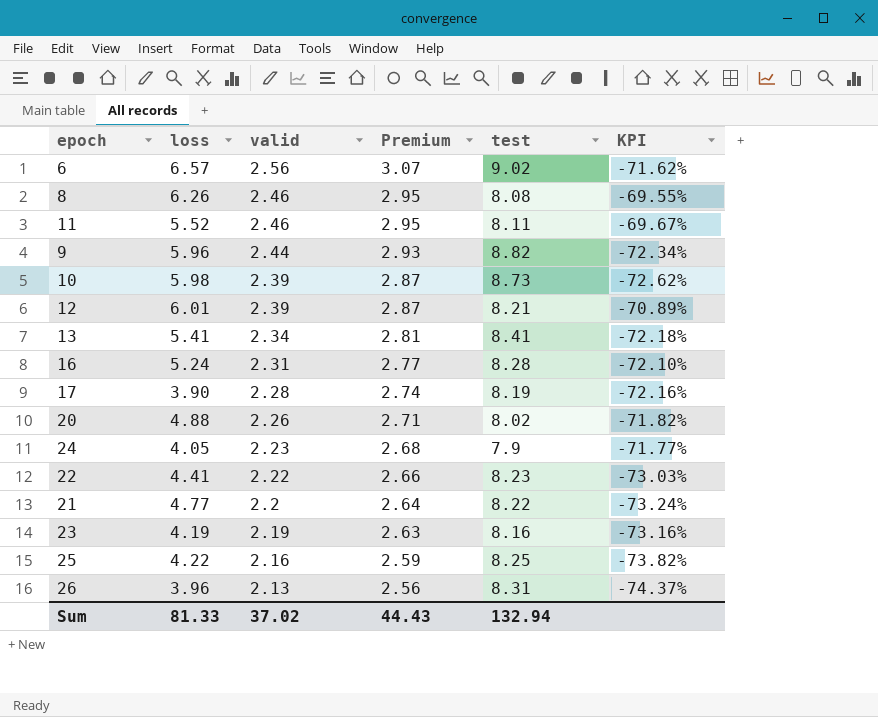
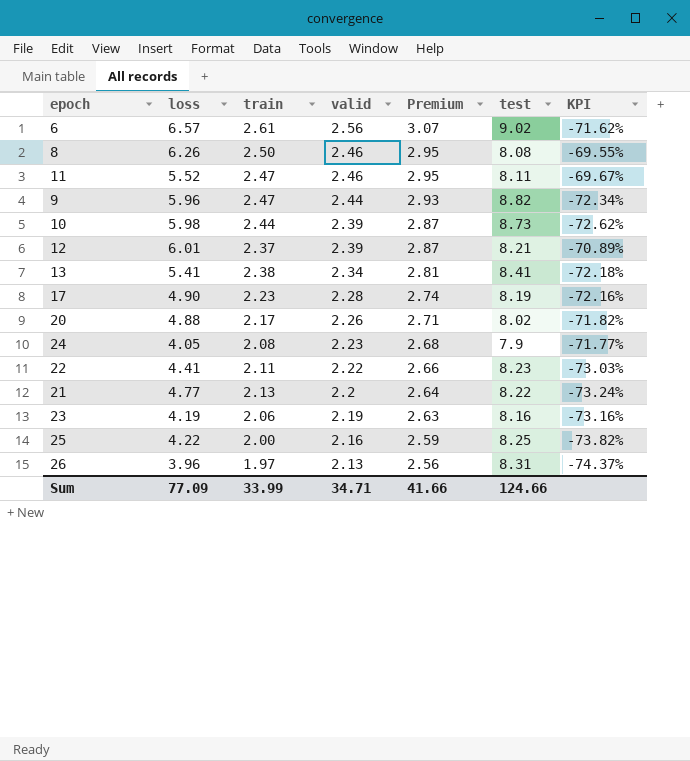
column train | position: none -> 3
row 16: 5.24 | 2.31 | 2.77 | 8.28 | -72.10% -> none
17 | loss: 3.90 -> 4.90
Sum | loss: 81.33 -> 77.09
Sum | valid: 37.02 -> 34.71
Sum | Premium: 44.43 -> 41.66
Sum | test: 132.94 -> 124.66

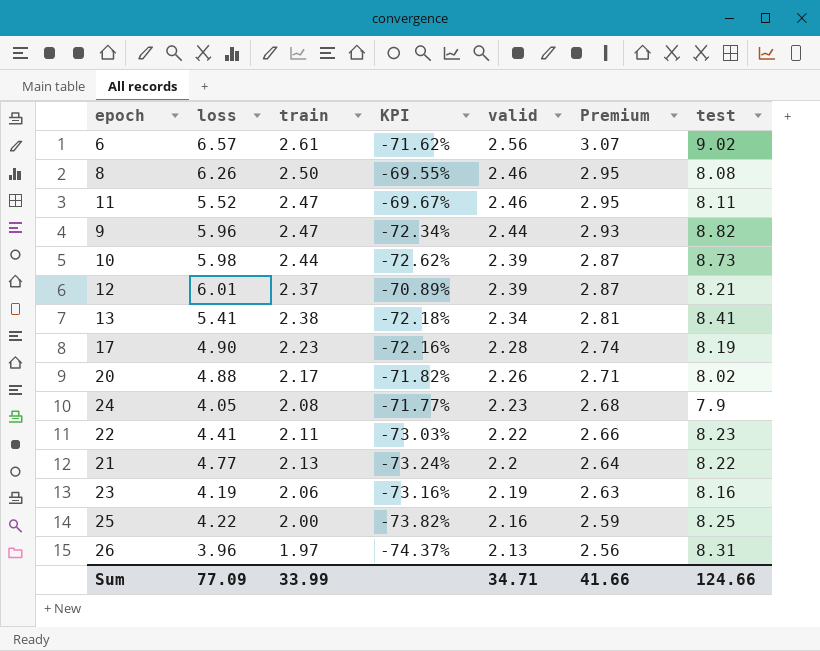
column KPI | position: 7 -> 4

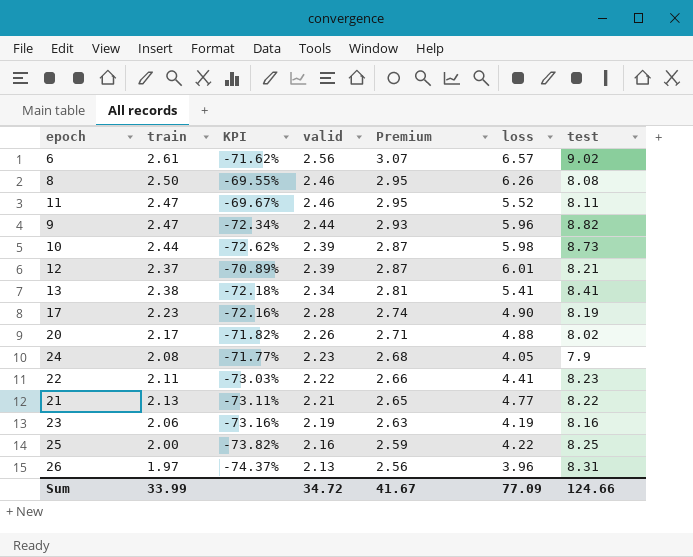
column loss | position: 2 -> 6
21 | KPI: -73.24% -> -73.11%
21 | valid: 2.2 -> 2.21
21 | Premium: 2.64 -> 2.65
Sum | valid: 34.71 -> 34.72
Sum | Premium: 41.66 -> 41.67

